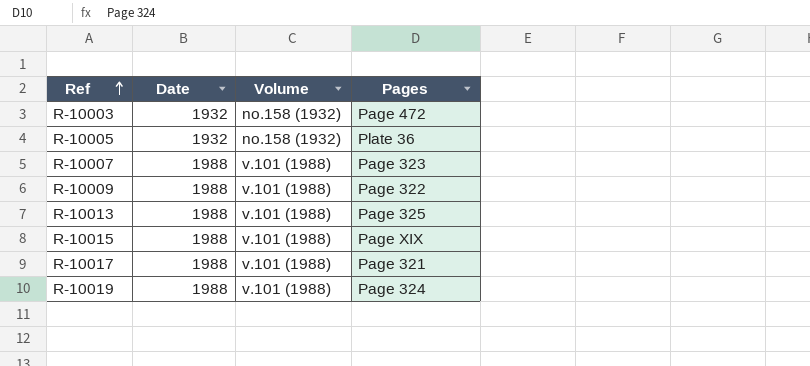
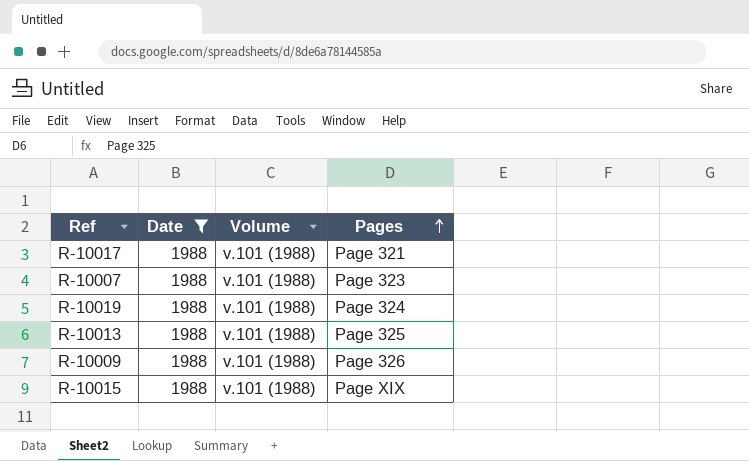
filter: none -> Date = 1988
row order: Ref ascending -> Pages ascending
R-10009 | Pages: Page 322 -> Page 326

